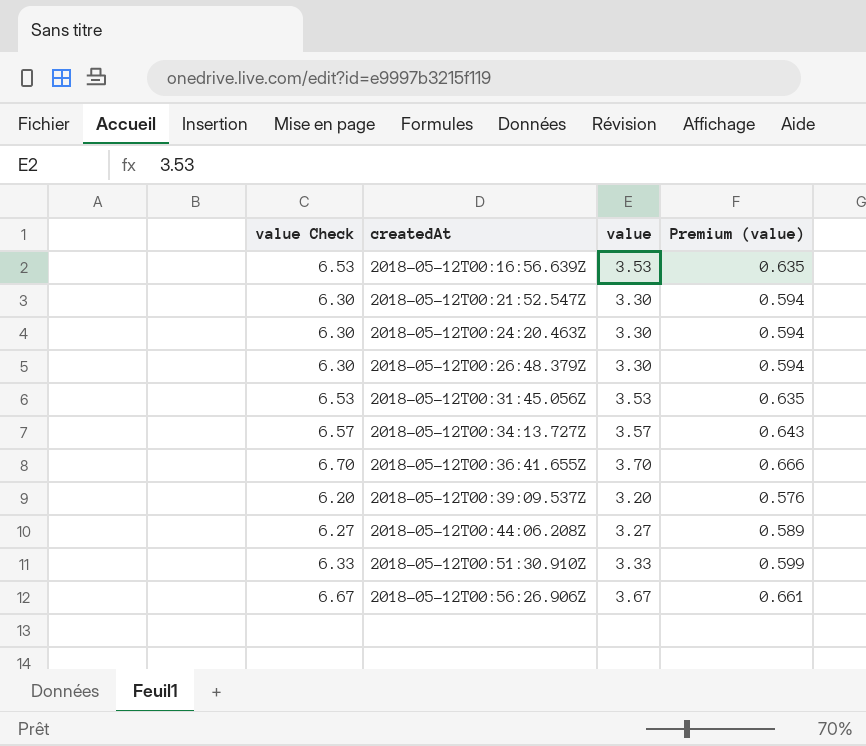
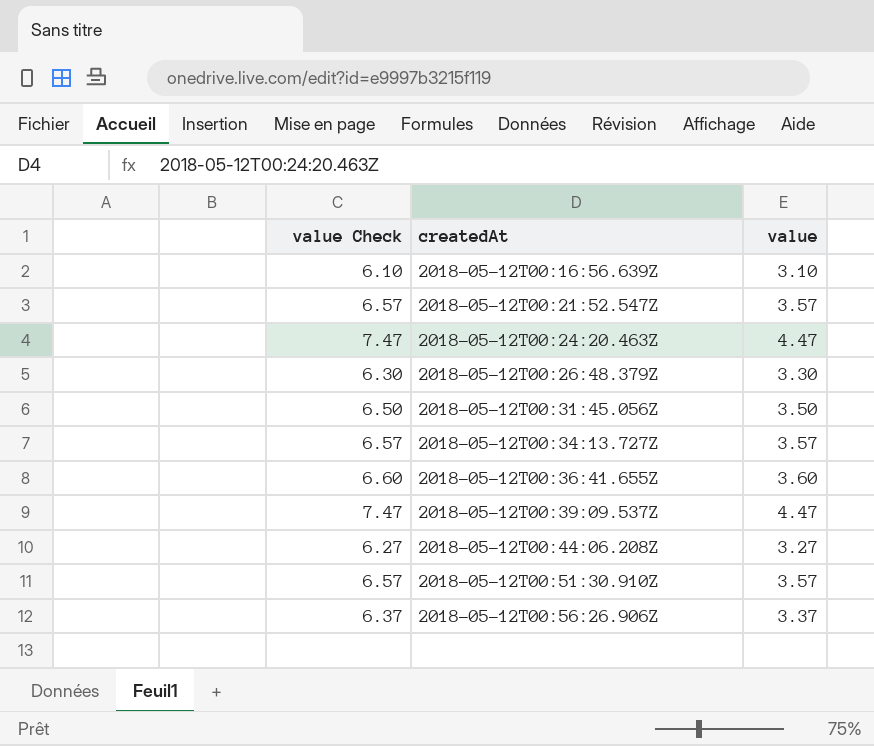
column Premium (value) | formula: [value] * 0.18 -> none
2018-05-12T00:16:56.639Z | value Check: 6.53 -> 6.10
2018-05-12T00:16:56.639Z | value: 3.53 -> 3.10
2018-05-12T00:21:52.547Z | value Check: 6.30 -> 6.57
2018-05-12T00:21:52.547Z | value: 3.30 -> 3.57
2018-05-12T00:24:20.463Z | value Check: 6.30 -> 7.47
2018-05-12T00:24:20.463Z | value: 3.30 -> 4.47
2018-05-12T00:31:45.056Z | value Check: 6.53 -> 6.50
2018-05-12T00:31:45.056Z | value: 3.53 -> 3.50
2018-05-12T00:36:41.655Z | value Check: 6.70 -> 6.60
2018-05-12T00:36:41.655Z | value: 3.70 -> 3.60
2018-05-12T00:39:09.537Z | value Check: 6.20 -> 7.47
2018-05-12T00:39:09.537Z | value: 3.20 -> 4.47
2018-05-12T00:51:30.910Z | value Check: 6.33 -> 6.57
2018-05-12T00:51:30.910Z | value: 3.33 -> 3.57
2018-05-12T00:56:26.906Z | value Check: 6.67 -> 6.37
2018-05-12T00:56:26.906Z | value: 3.67 -> 3.37

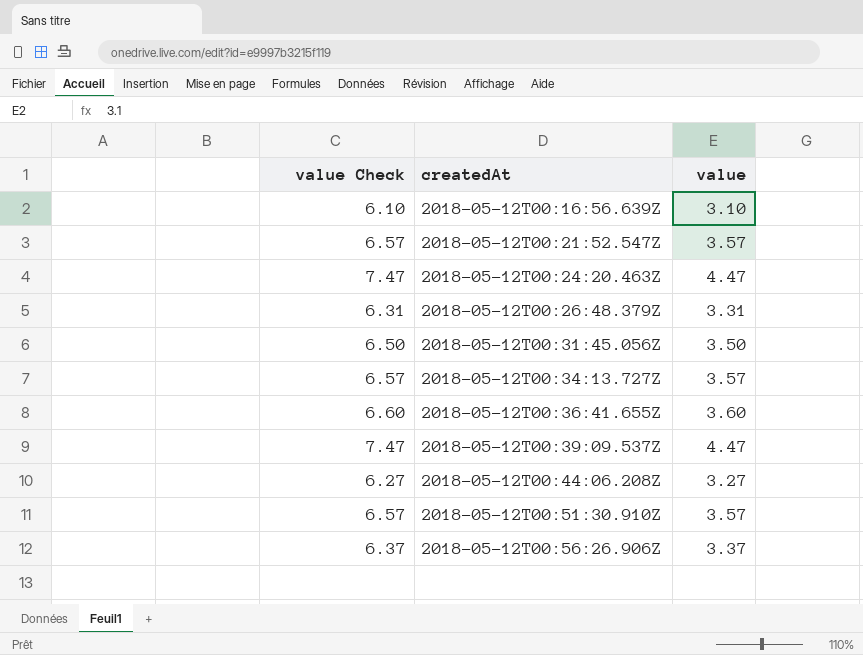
2018-05-12T00:26:48.379Z | value Check: 6.30 -> 6.31
2018-05-12T00:26:48.379Z | value: 3.30 -> 3.31

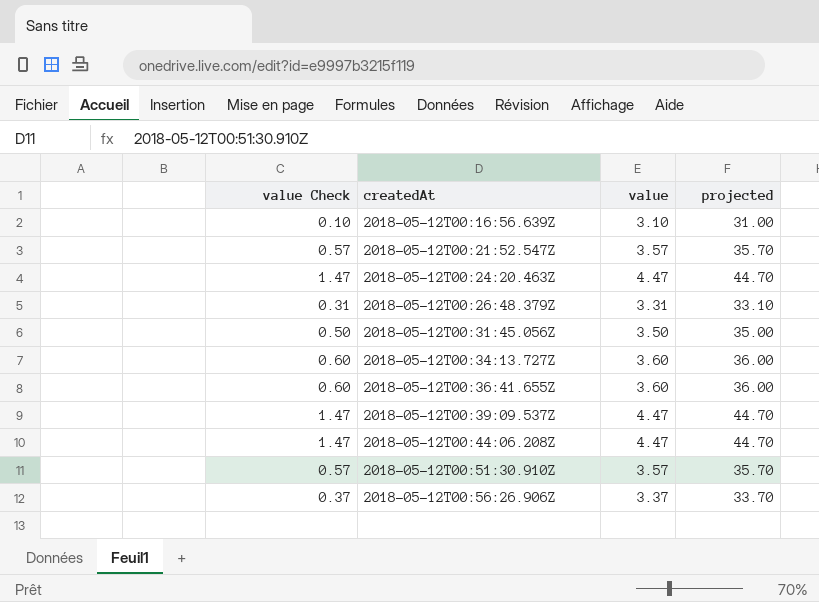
column value Check | formula: [value] + 3 -> [value] - 3
column projected | formula: none -> [value] * 10
2018-05-12T00:34:13.727Z | value: 3.57 -> 3.60
2018-05-12T00:44:06.208Z | value: 3.27 -> 4.47

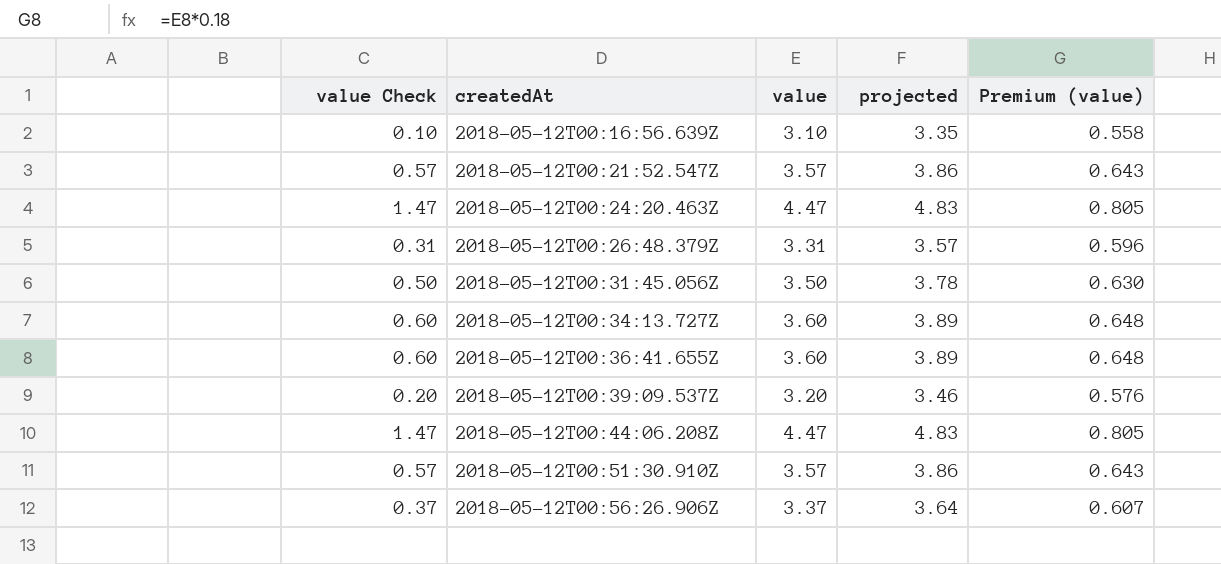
column projected | formula: [value] * 10 -> [value] * 1.08
column Premium (value) | formula: none -> [value] * 0.18
2018-05-12T00:39:09.537Z | value Check: 1.47 -> 0.20
2018-05-12T00:39:09.537Z | value: 4.47 -> 3.20

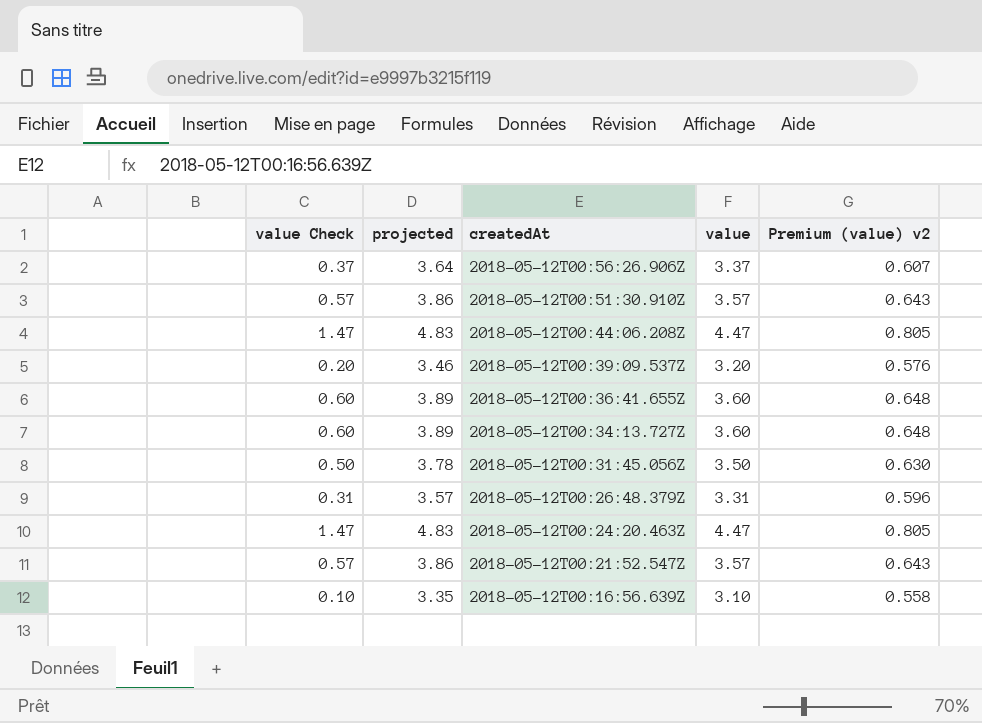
row order: createdAt ascending -> createdAt descending
column projected | position: 4 -> 2
column name: Premium (value) -> Premium (value) v2

